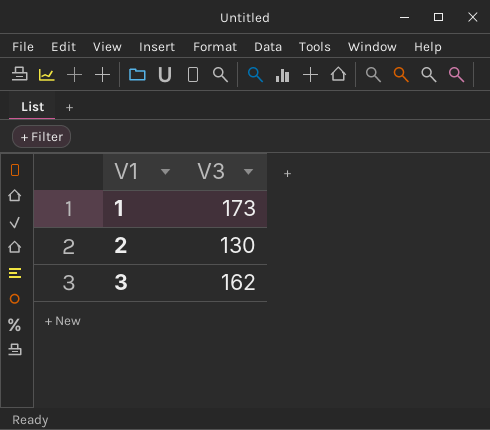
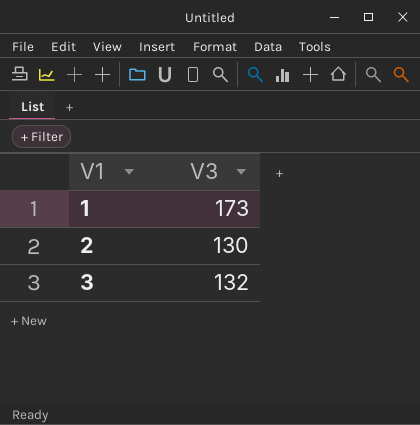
3 | V3: 162 -> 132

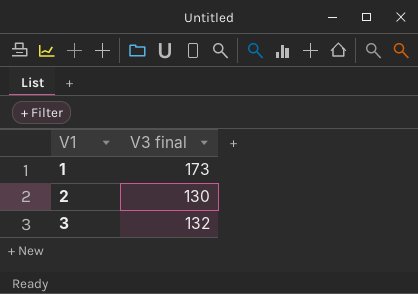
column name: V3 -> V3 final

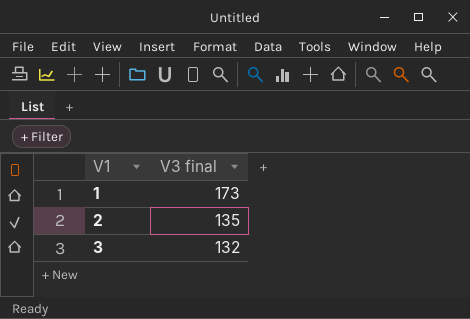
2 | V3 final: 130 -> 135

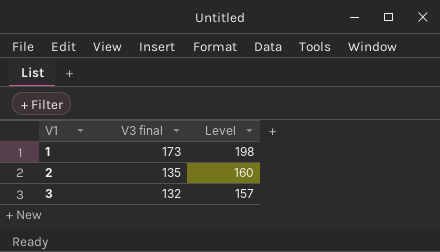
column Level | formula: none -> [V3 final] + 25

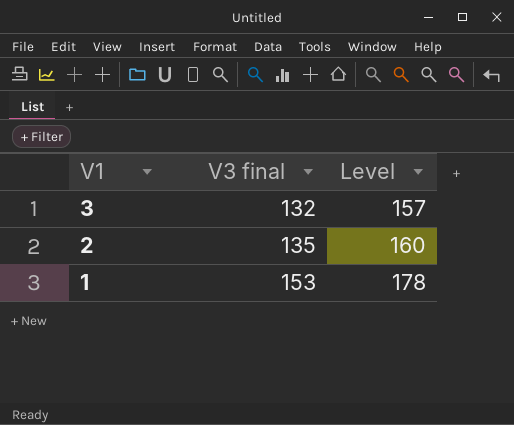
row order: V1 ascending -> V1 descending
1 | V3 final: 173 -> 153
1 | Level: 198 -> 178

